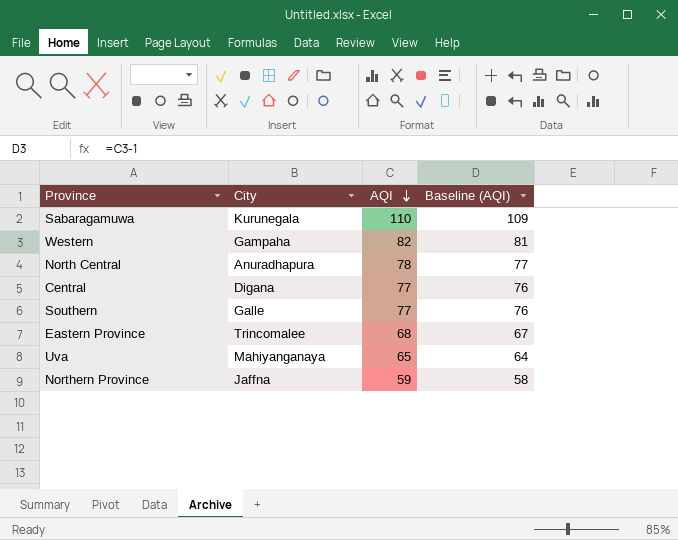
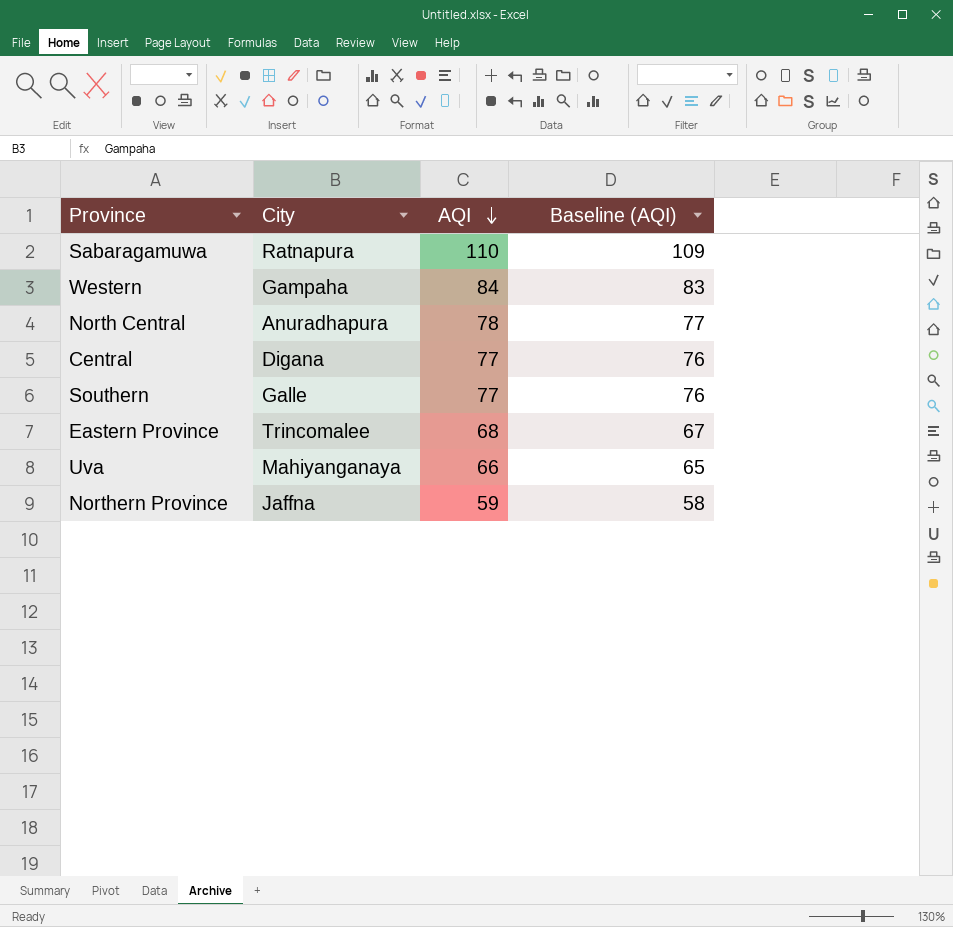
Sabaragamuwa | City: Kurunegala -> Ratnapura
Western | AQI: 82 -> 84
Western | Baseline (AQI): 81 -> 83
Uva | AQI: 65 -> 66
Uva | Baseline (AQI): 64 -> 65

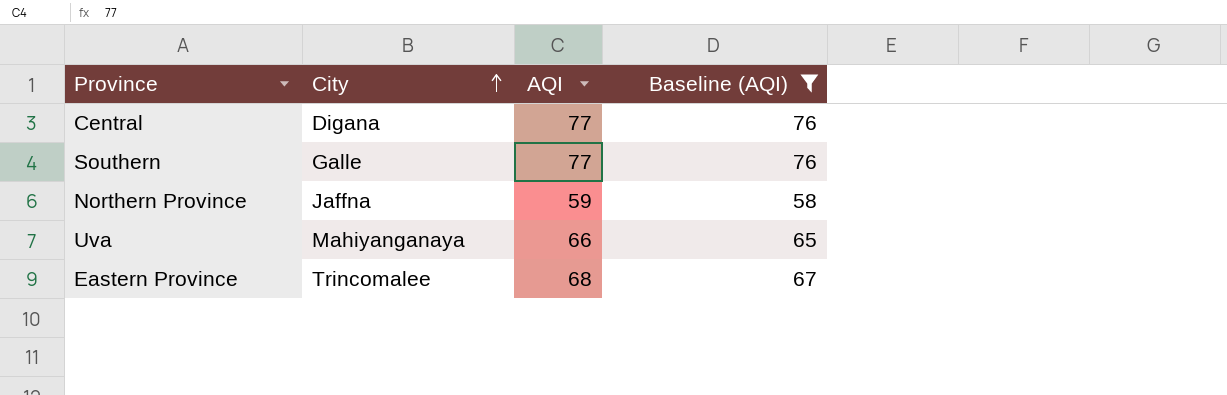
filter: none -> Baseline (AQI) <= 76
row order: AQI descending -> City ascending

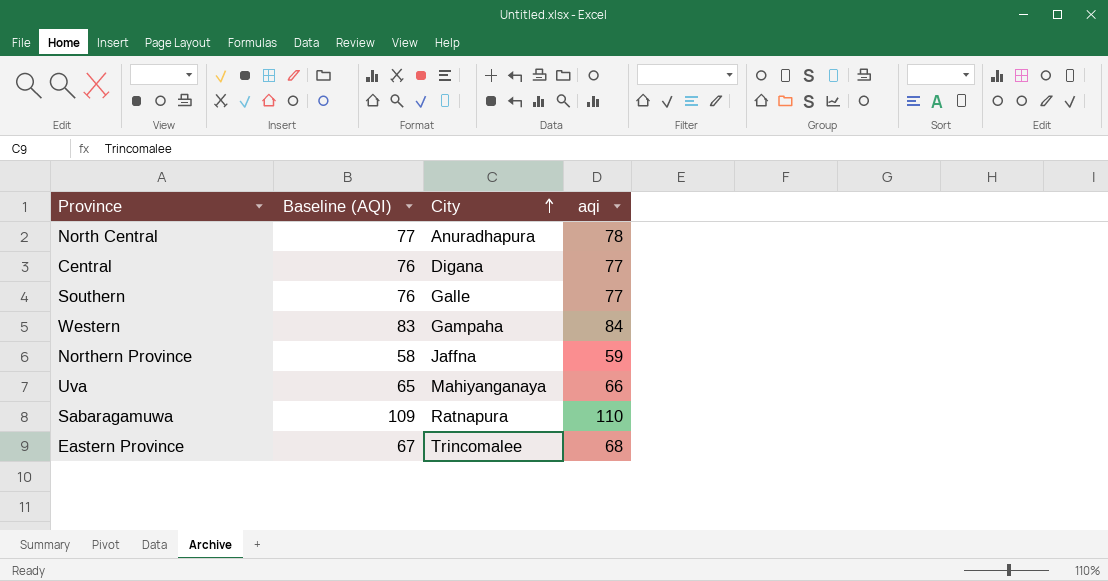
filter: Baseline (AQI) <= 76 -> none
column Baseline (AQI) | position: 4 -> 2
column name: AQI -> aqi

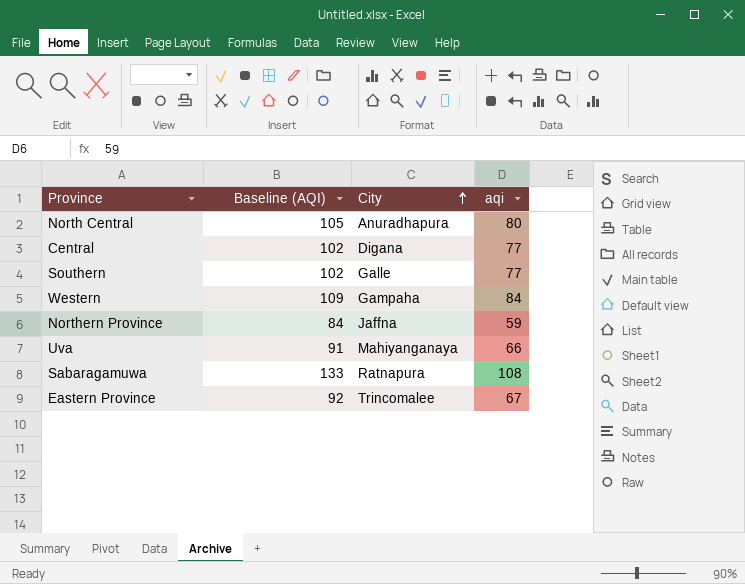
column Baseline (AQI) | formula: [aqi] - 1 -> [aqi] + 25
North Central | aqi: 78 -> 80
Sabaragamuwa | aqi: 110 -> 108
Eastern Province | aqi: 68 -> 67

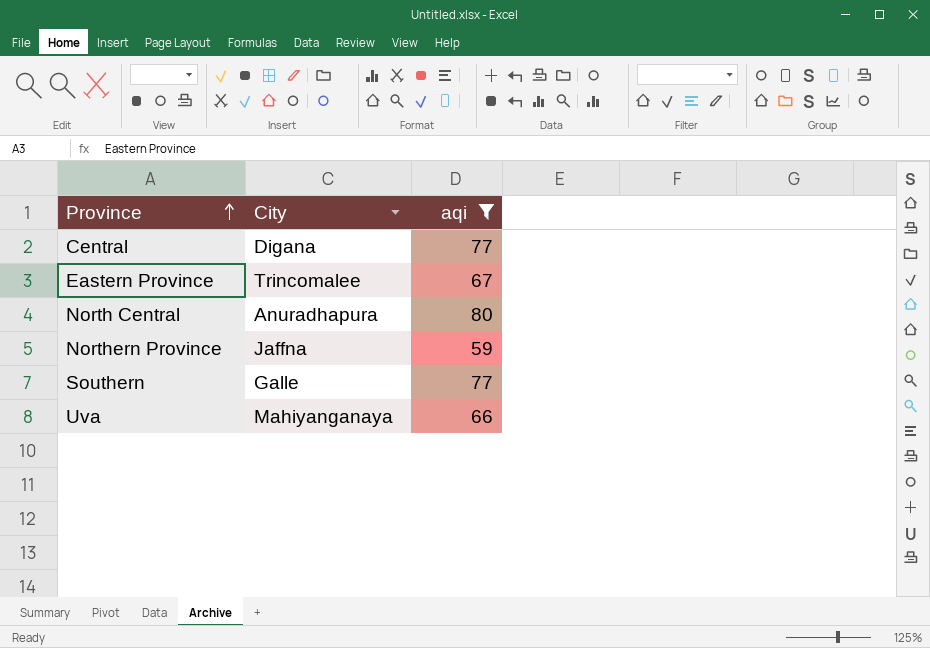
filter: none -> aqi <= 80
row order: City ascending -> Province ascending
column Baseline (AQI) | formula: [aqi] + 25 -> none

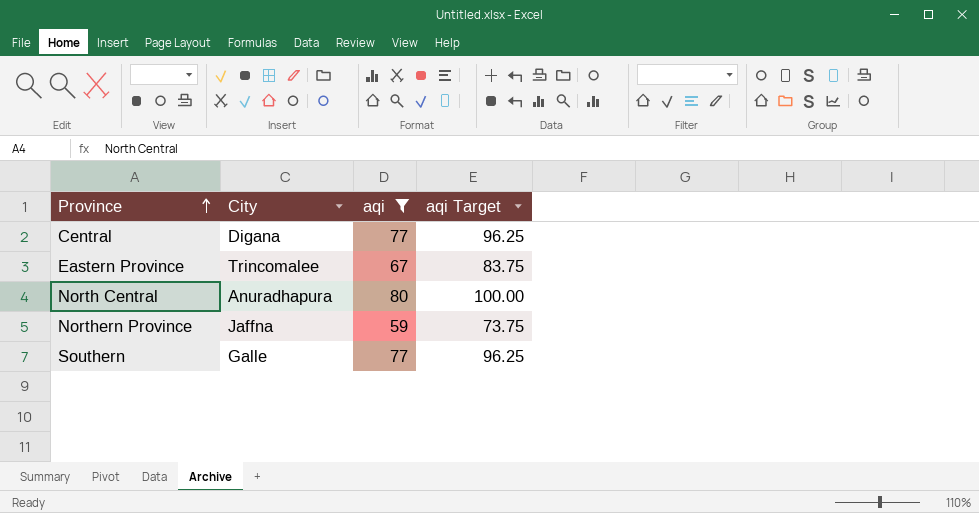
column aqi Target | formula: none -> [aqi] * 1.25
row Uva: Mahiyanganaya | 66 -> none

